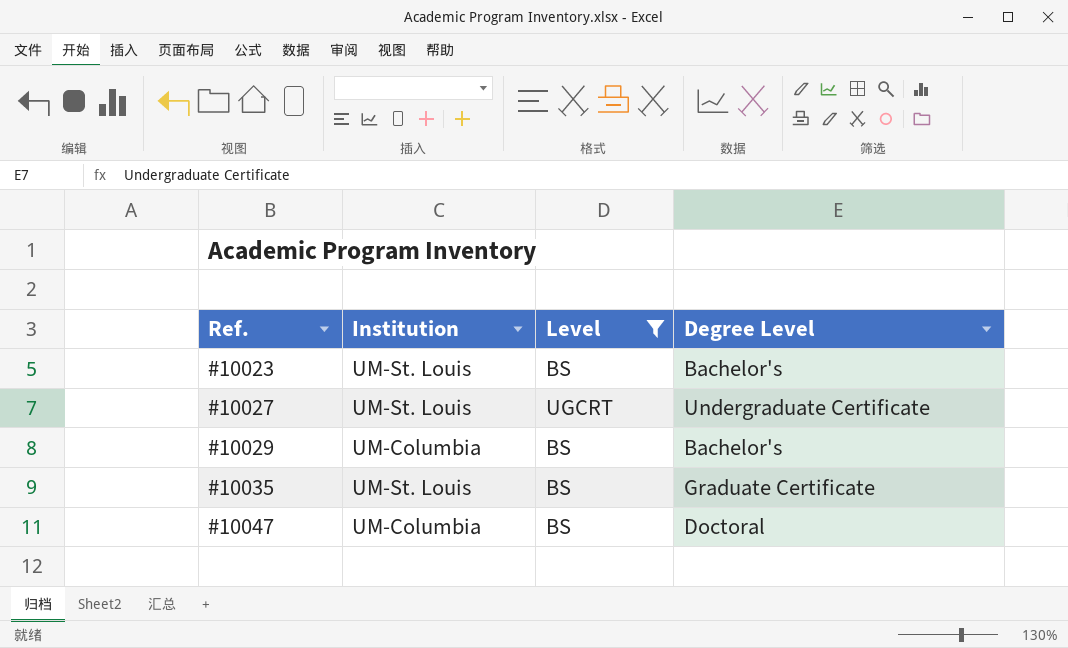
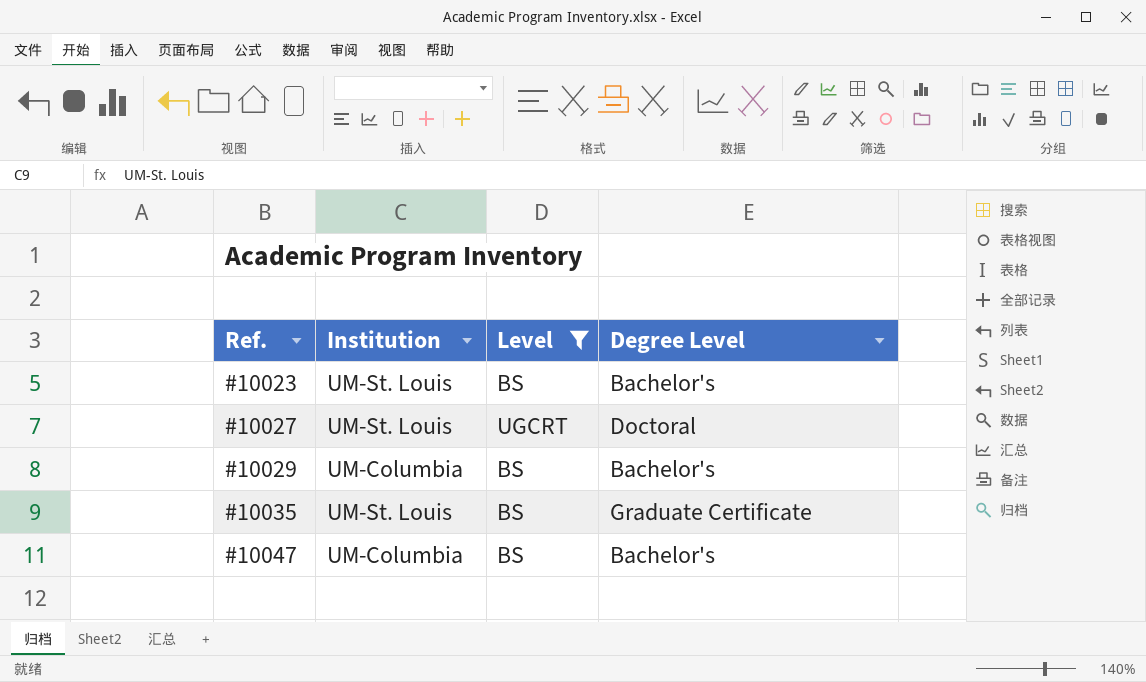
#10027 | Degree Level: Undergraduate Certificate -> Doctoral
#10047 | Degree Level: Doctoral -> Bachelor's

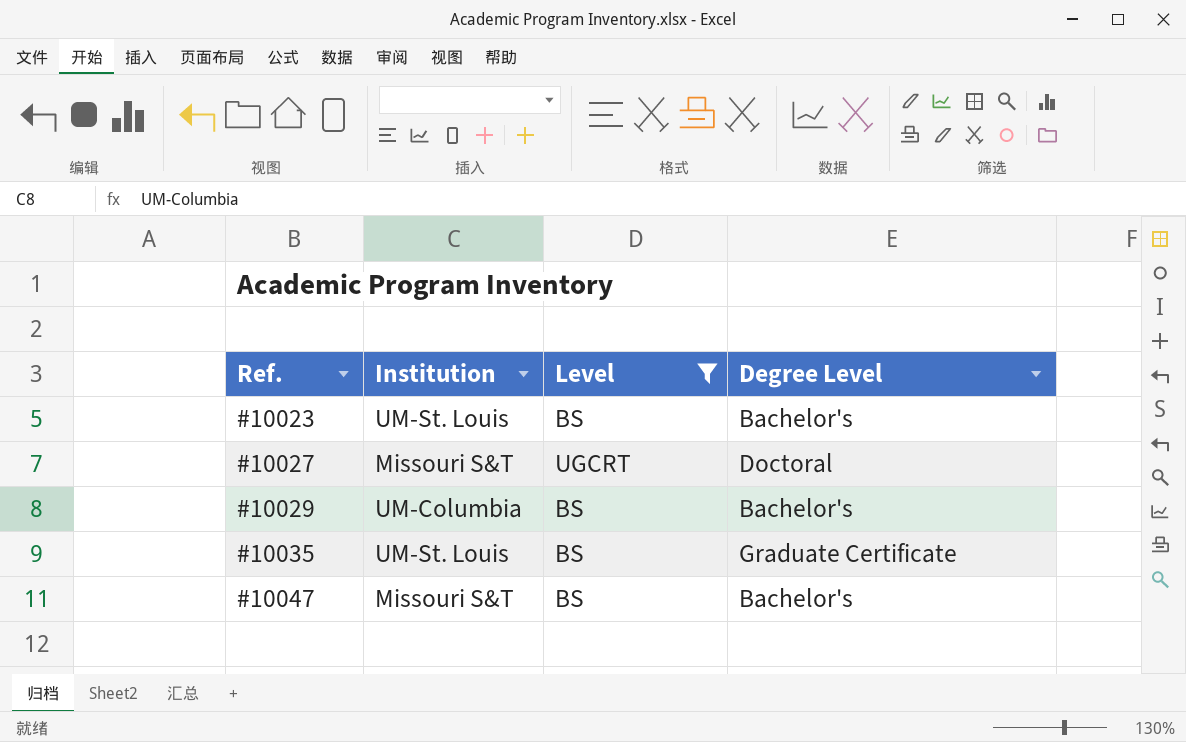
#10027 | Institution: UM-St. Louis -> Missouri S&T
#10047 | Institution: UM-Columbia -> Missouri S&T

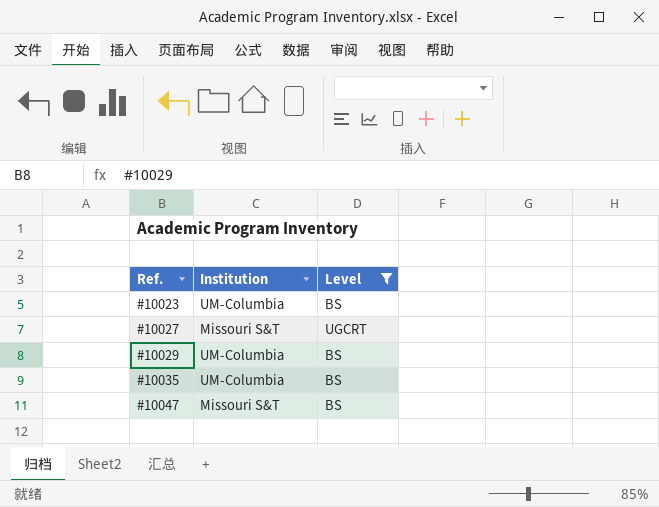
column Degree Level | position: 4 -> none
#10023 | Institution: UM-St. Louis -> UM-Columbia
#10035 | Institution: UM-St. Louis -> UM-Columbia

